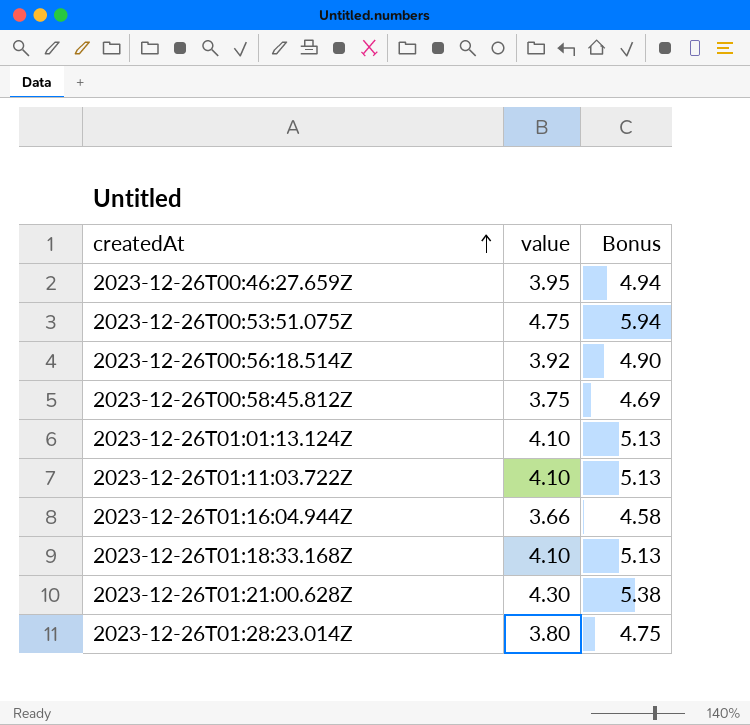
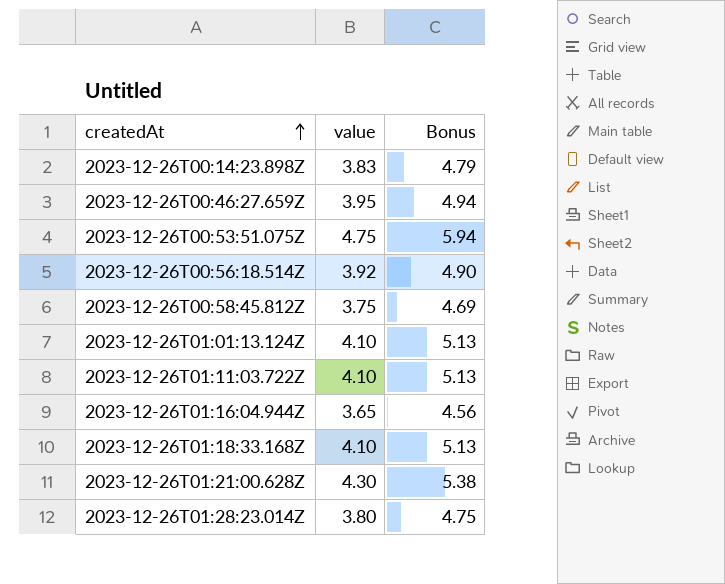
row 2023-12-26T00:14:23.898Z: none -> 3.83 | 4.79
2023-12-26T01:16:04.944Z | value: 3.66 -> 3.65
2023-12-26T01:16:04.944Z | Bonus: 4.58 -> 4.56

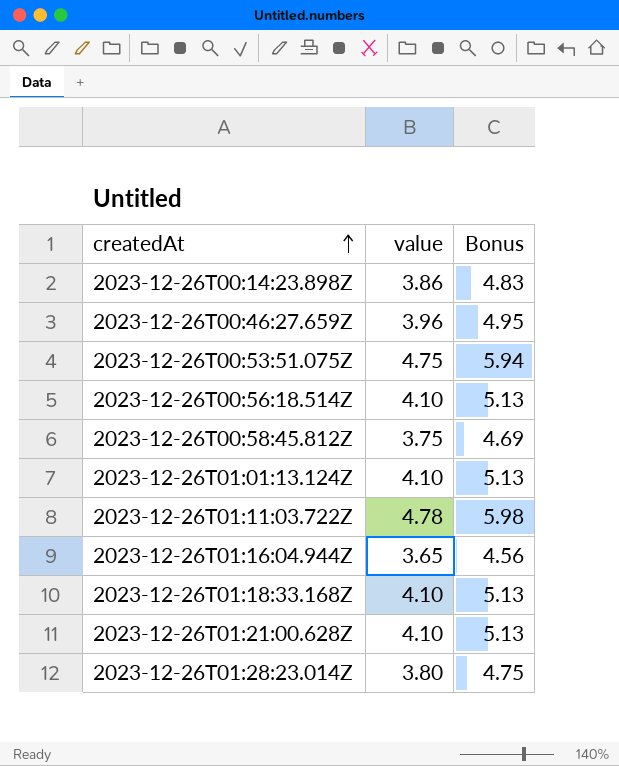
2023-12-26T00:14:23.898Z | value: 3.83 -> 3.86
2023-12-26T00:14:23.898Z | Bonus: 4.79 -> 4.83
2023-12-26T00:46:27.659Z | value: 3.95 -> 3.96
2023-12-26T00:46:27.659Z | Bonus: 4.94 -> 4.95
2023-12-26T00:56:18.514Z | value: 3.92 -> 4.10
2023-12-26T00:56:18.514Z | Bonus: 4.90 -> 5.13
2023-12-26T01:11:03.722Z | value: 4.10 -> 4.78
2023-12-26T01:11:03.722Z | Bonus: 5.13 -> 5.98
2023-12-26T01:21:00.628Z | value: 4.30 -> 4.10
2023-12-26T01:21:00.628Z | Bonus: 5.38 -> 5.13

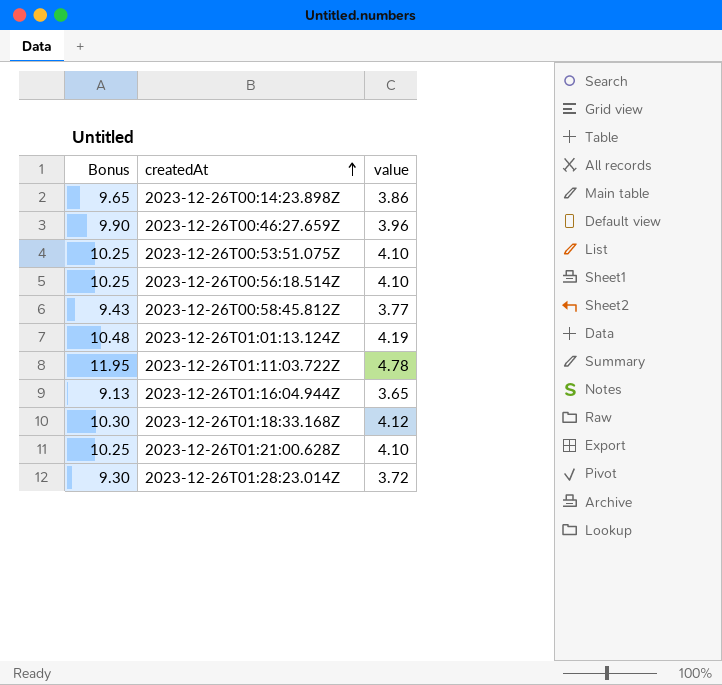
column Bonus | formula: [value] * 1.25 -> [value] * 2.5
column Bonus | position: 3 -> 1
2023-12-26T00:53:51.075Z | value: 4.75 -> 4.10
2023-12-26T00:58:45.812Z | value: 3.75 -> 3.77
2023-12-26T01:01:13.124Z | value: 4.10 -> 4.19
2023-12-26T01:18:33.168Z | value: 4.10 -> 4.12
2023-12-26T01:28:23.014Z | value: 3.80 -> 3.72

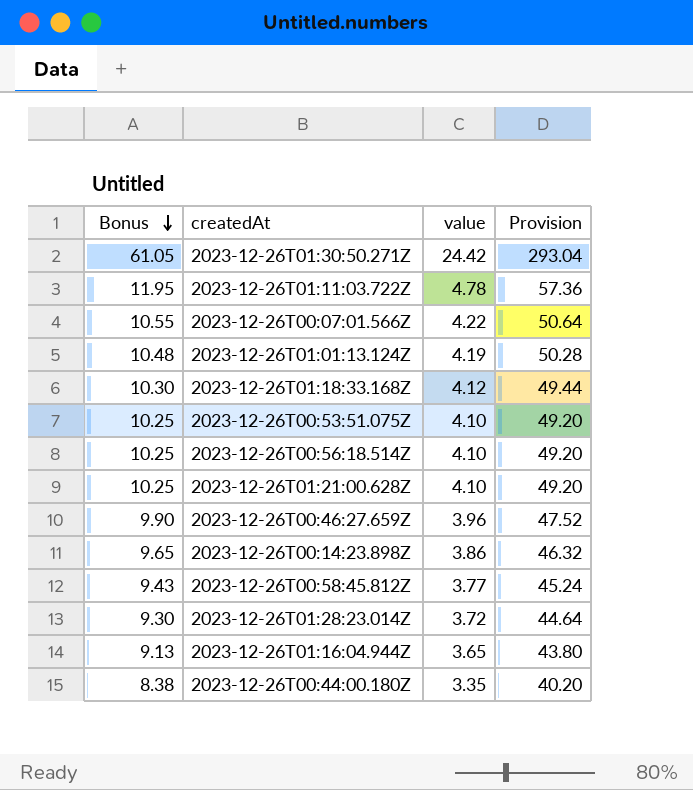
row order: createdAt ascending -> Bonus descending
column Provision | formula: none -> [value] * 12
row 2023-12-26T01:30:50.271Z: none -> 61.05 | 24.42 | 293.04
row 2023-12-26T00:07:01.566Z: none -> 10.55 | 4.22 | 50.64
row 2023-12-26T00:44:00.180Z: none -> 8.38 | 3.35 | 40.20

